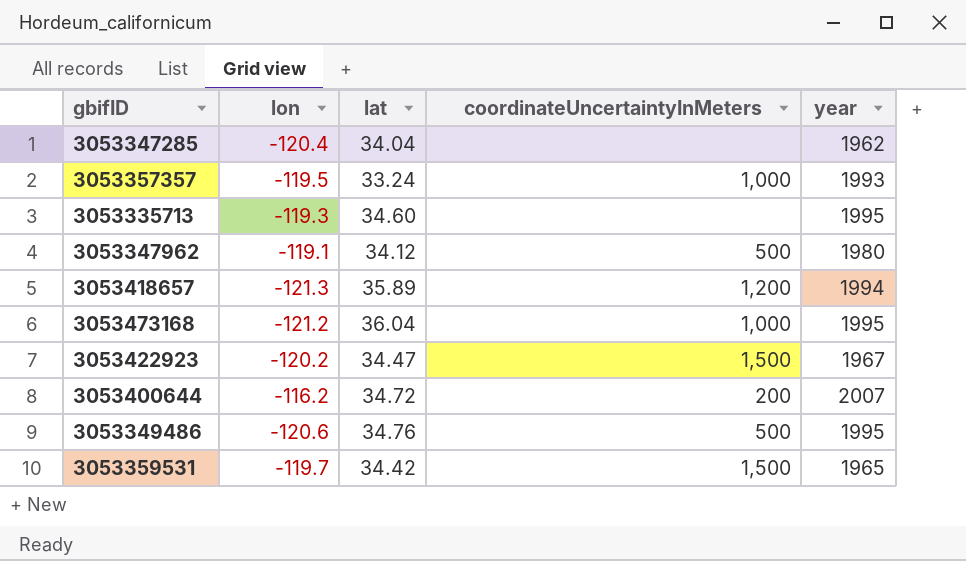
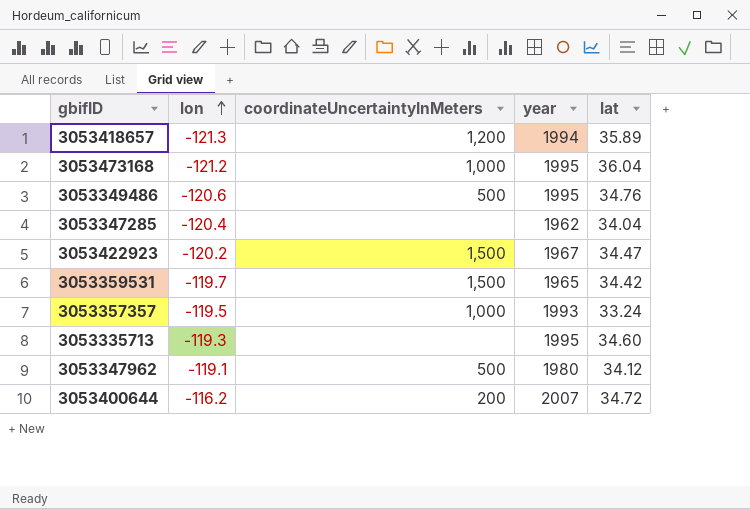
row order: none -> lon ascending
column lat | position: 3 -> 5

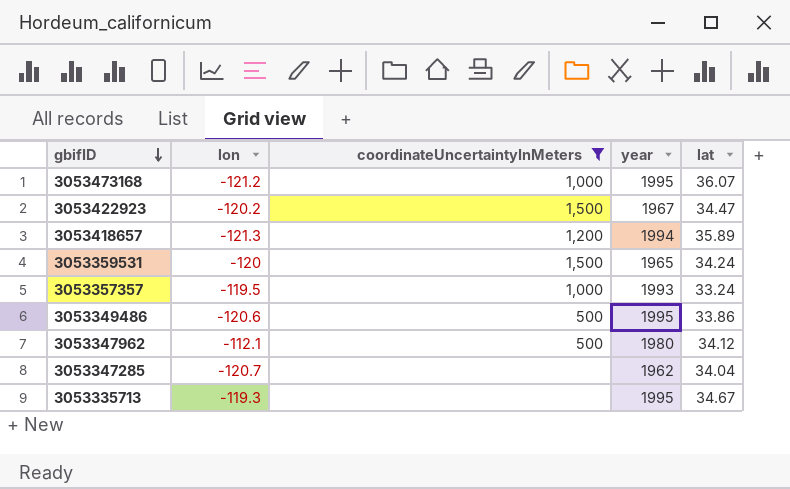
filter: none -> coordinateUncertaintyInMeters != 200
row order: lon ascending -> gbifID descending
3053473168 | lat: 36.04 -> 36.07
3053359531 | lon: -119.7 -> -120
3053359531 | lat: 34.42 -> 34.24
3053349486 | lat: 34.76 -> 33.86
3053347962 | lon: -119.1 -> -112.1
3053347285 | lon: -120.4 -> -120.7
3053335713 | lat: 34.60 -> 34.67

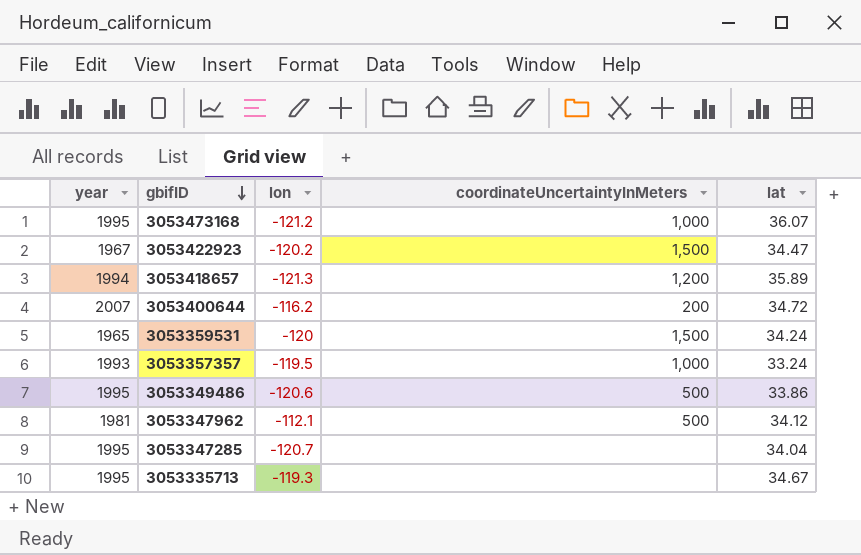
filter: coordinateUncertaintyInMeters != 200 -> none
column year | position: 4 -> 1
3053347962 | year: 1980 -> 1981
3053347285 | year: 1962 -> 1995

